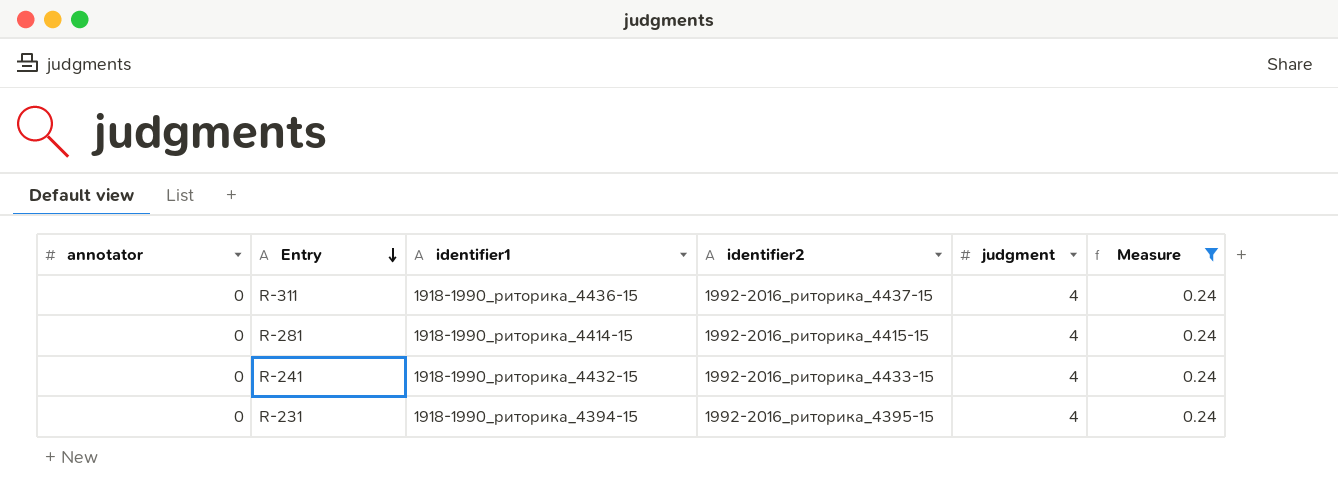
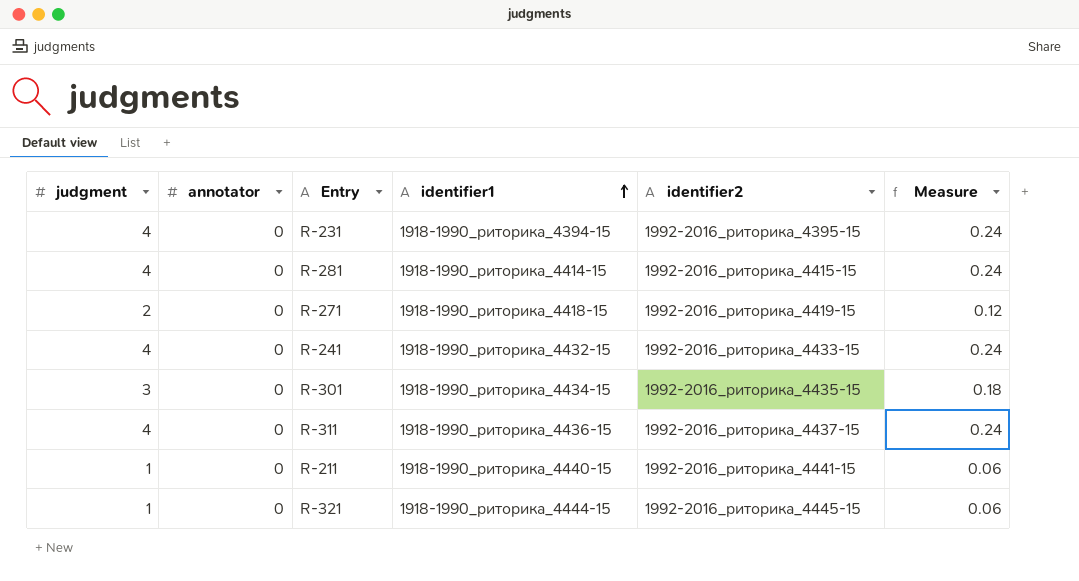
filter: Measure = 0.24 -> none
row order: Entry descending -> identifier1 ascending
column judgment | position: 5 -> 1

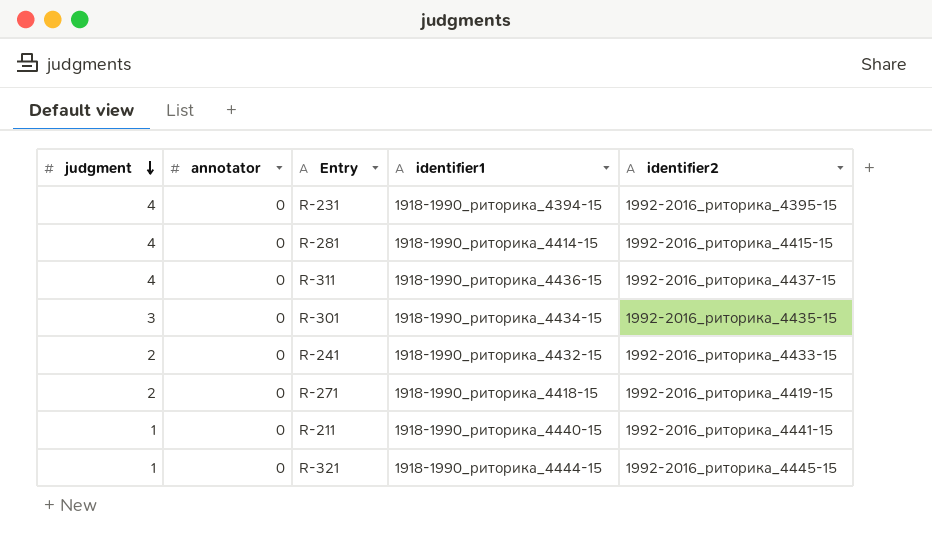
row order: identifier1 ascending -> judgment descending
column Measure | formula: [judgment] * 0.06 -> none
R-241 | judgment: 4 -> 2

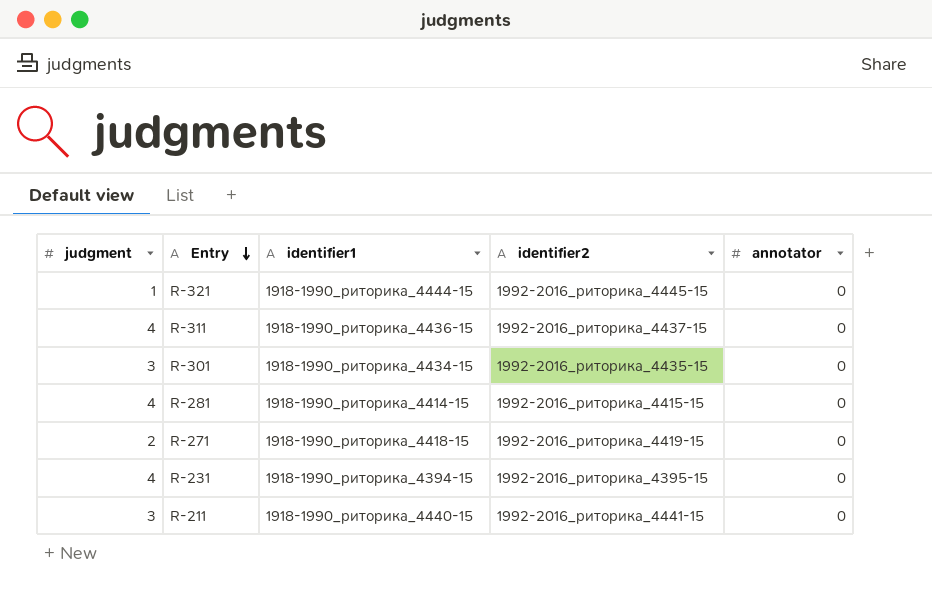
row order: judgment descending -> Entry descending
column annotator | position: 2 -> 5
row R-241: 2 | 0 | 1918-1990_риторика_4432-15 | 1992-2016_риторика_4433-15 -> none
R-211 | judgment: 1 -> 3

